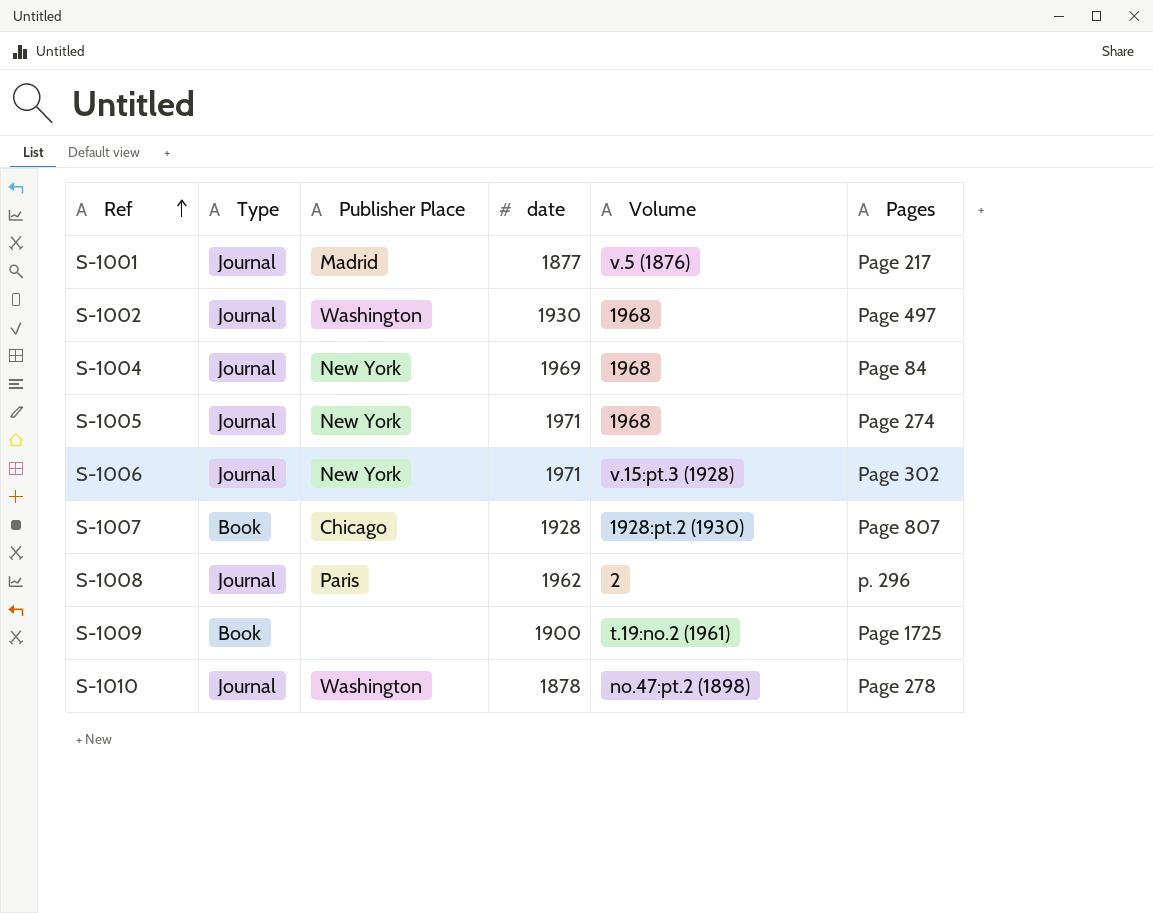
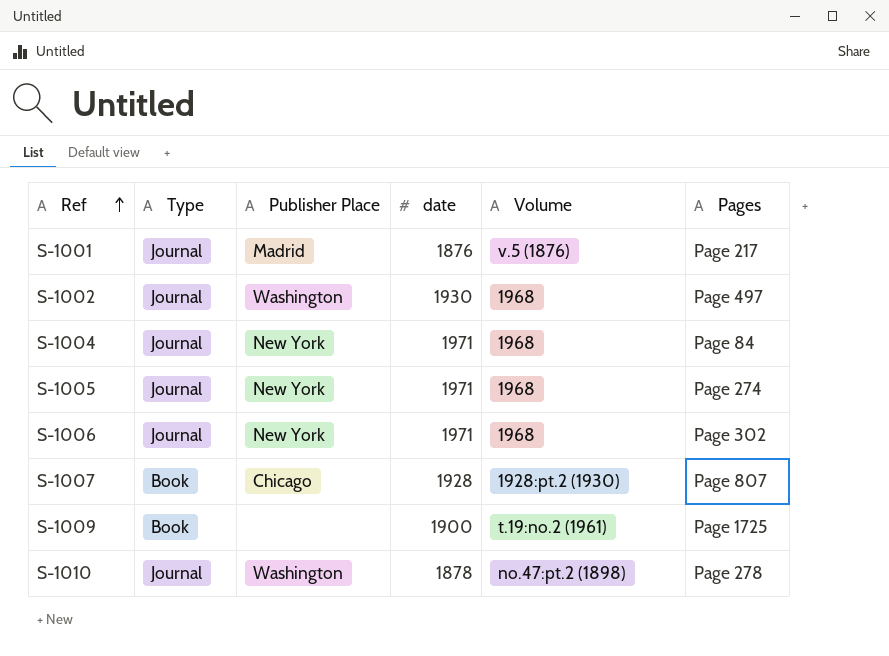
row S-1008: Journal | Paris | 1962 | 2 | p. 296 -> none
S-1001 | date: 1877 -> 1876
S-1004 | date: 1969 -> 1971
S-1006 | Volume: v.15:pt.3 (1928) -> 1968

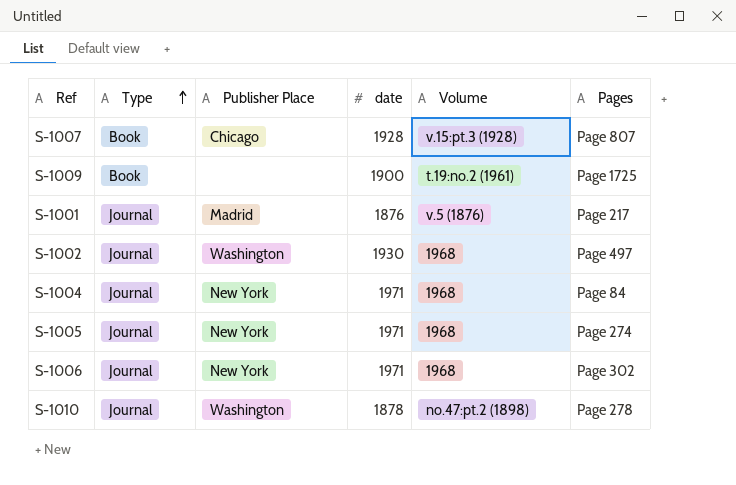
row order: Ref ascending -> Type ascending
S-1007 | Volume: 1928:pt.2 (1930) -> v.15:pt.3 (1928)

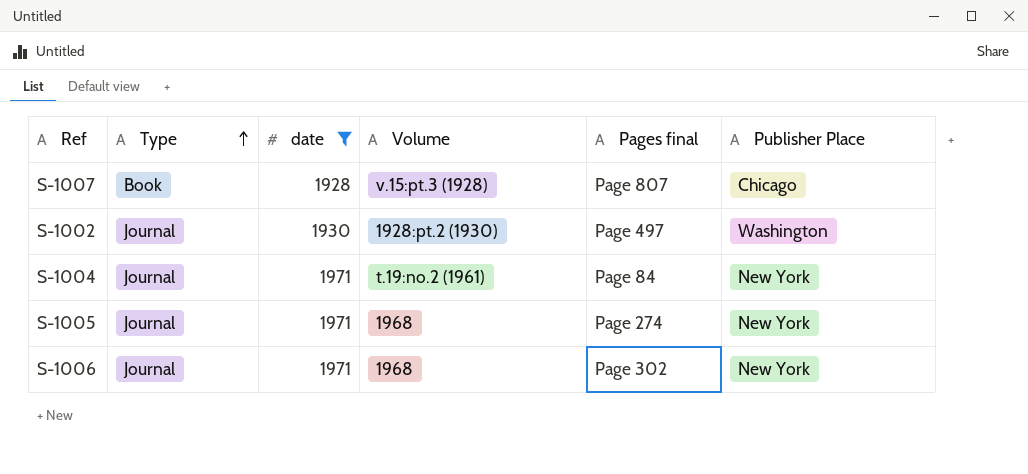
filter: none -> date >= 1928
column name: Pages -> Pages final
column Publisher Place | position: 3 -> 6
S-1002 | Volume: 1968 -> 1928:pt.2 (1930)
S-1004 | Volume: 1968 -> t.19:no.2 (1961)

